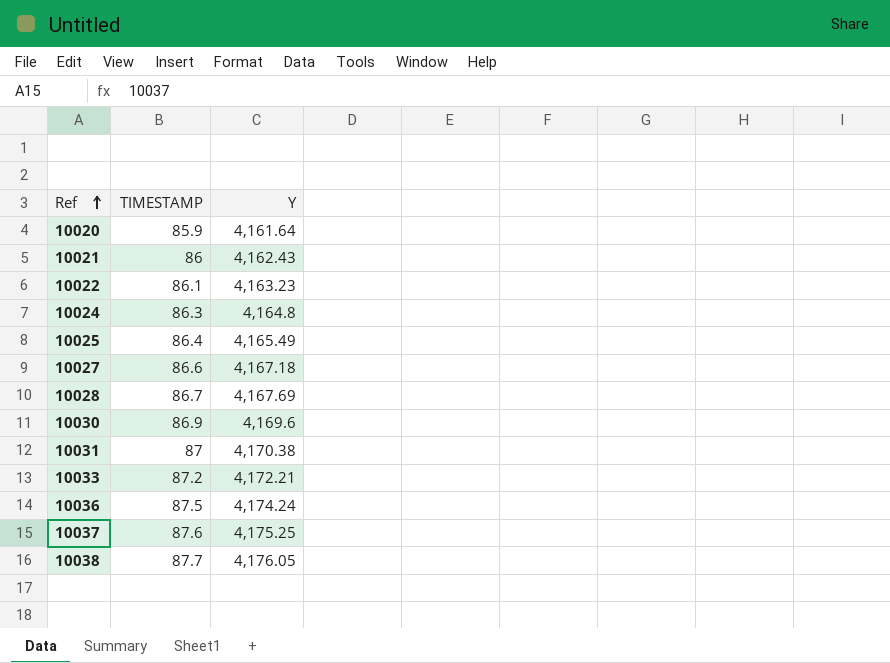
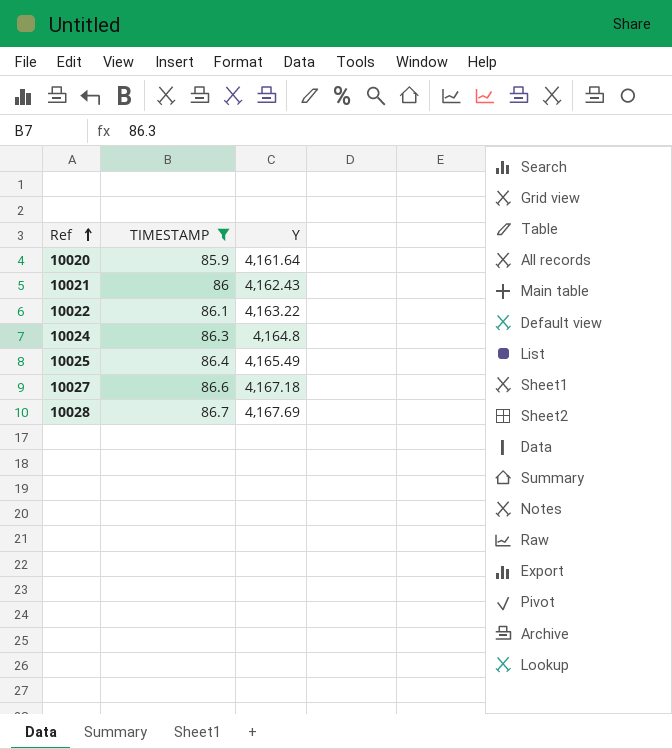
filter: none -> TIMESTAMP <= 86.7
10022 | Y: 4,163.23 -> 4,163.22

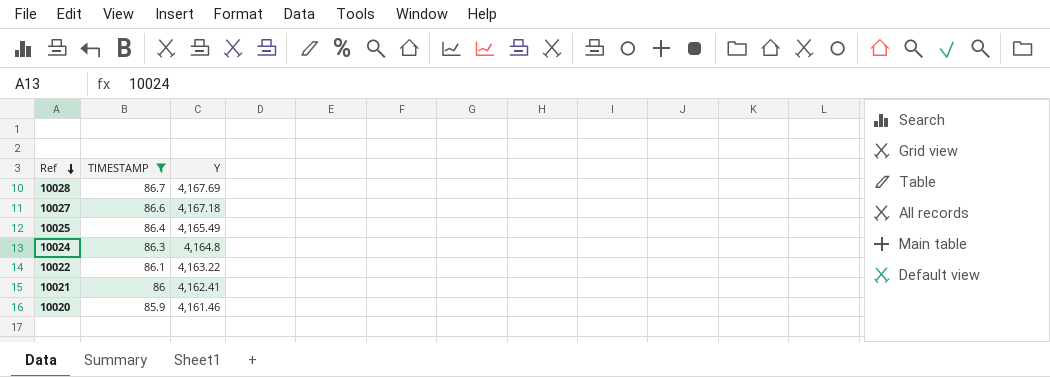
row order: Ref ascending -> Ref descending
10021 | Y: 4,162.43 -> 4,162.41
10020 | Y: 4,161.64 -> 4,161.46

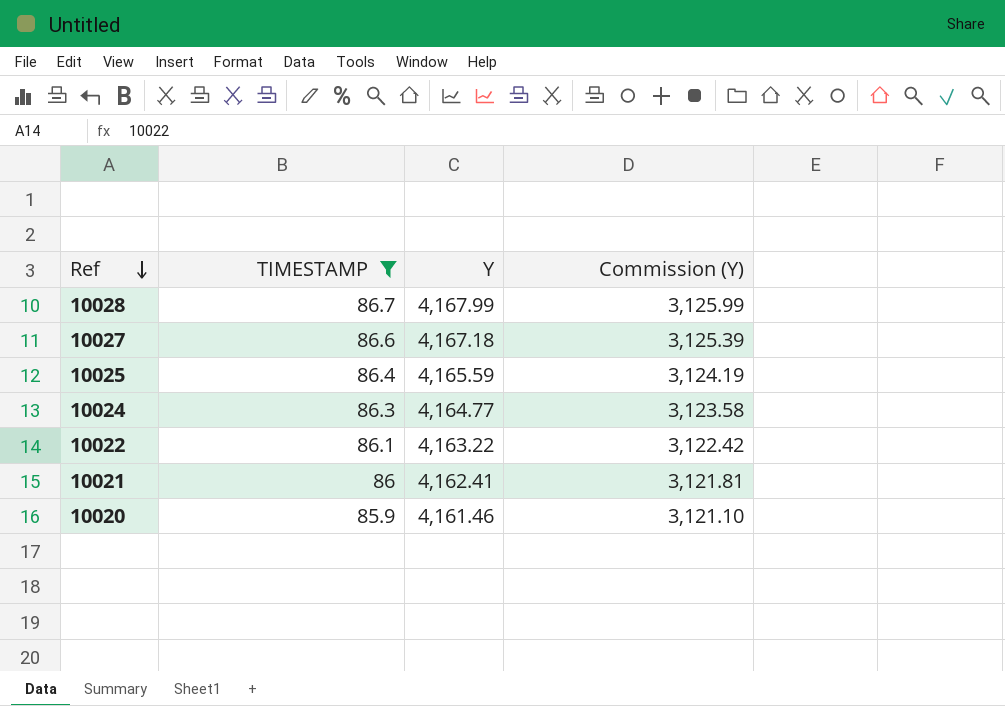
column Commission (Y) | formula: none -> [Y] * 0.75
10028 | Y: 4,167.69 -> 4,167.99
10025 | Y: 4,165.49 -> 4,165.59
10024 | Y: 4,164.8 -> 4,164.77

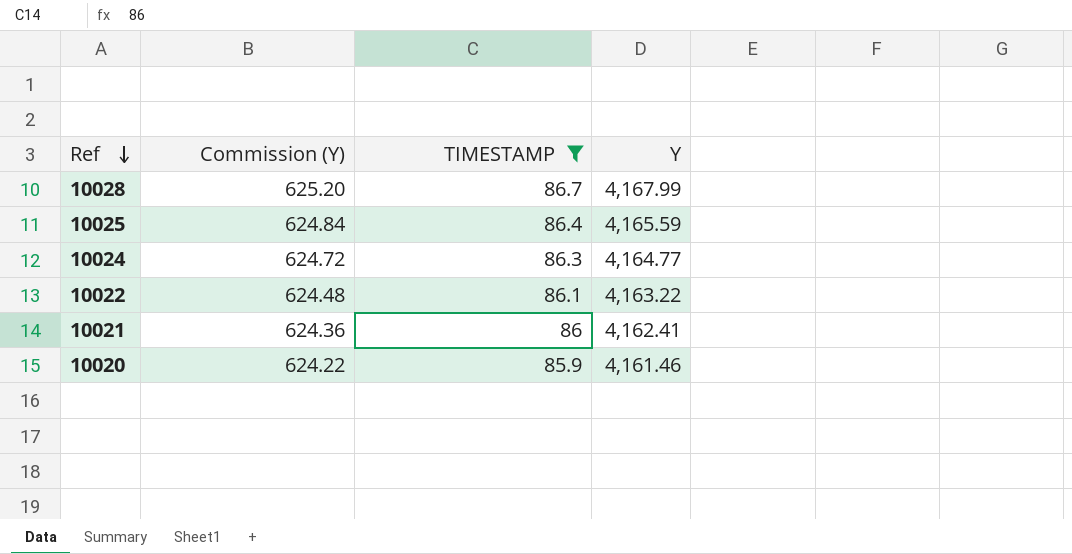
column Commission (Y) | formula: [Y] * 0.75 -> [Y] * 0.15
column Commission (Y) | position: 4 -> 2
row 10027: 86.6 | 4,167.18 | 3,125.39 -> none

